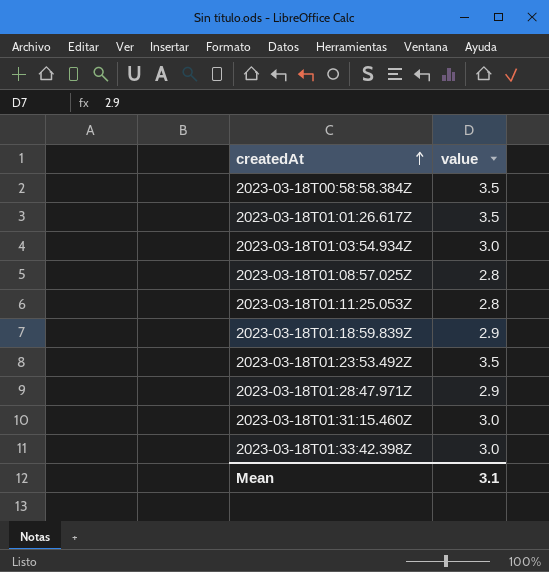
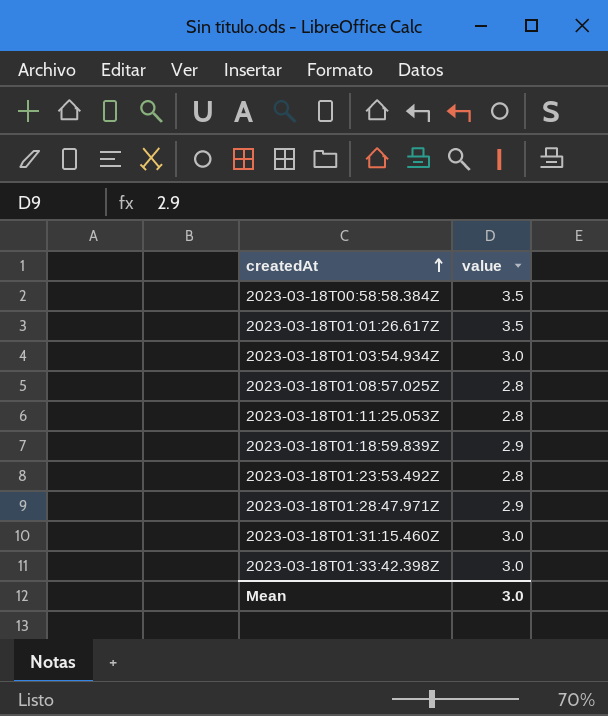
2023-03-18T01:23:53.492Z | value: 3.5 -> 2.8
Mean | value: 3.1 -> 3.0

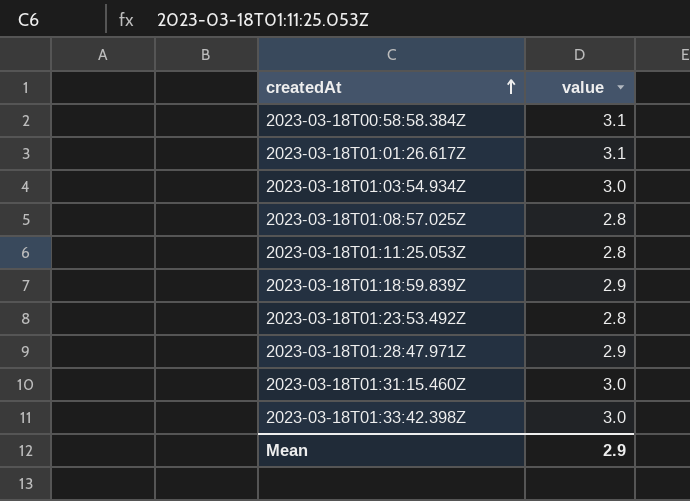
2023-03-18T00:58:58.384Z | value: 3.5 -> 3.1
2023-03-18T01:01:26.617Z | value: 3.5 -> 3.1
Mean | value: 3.0 -> 2.9

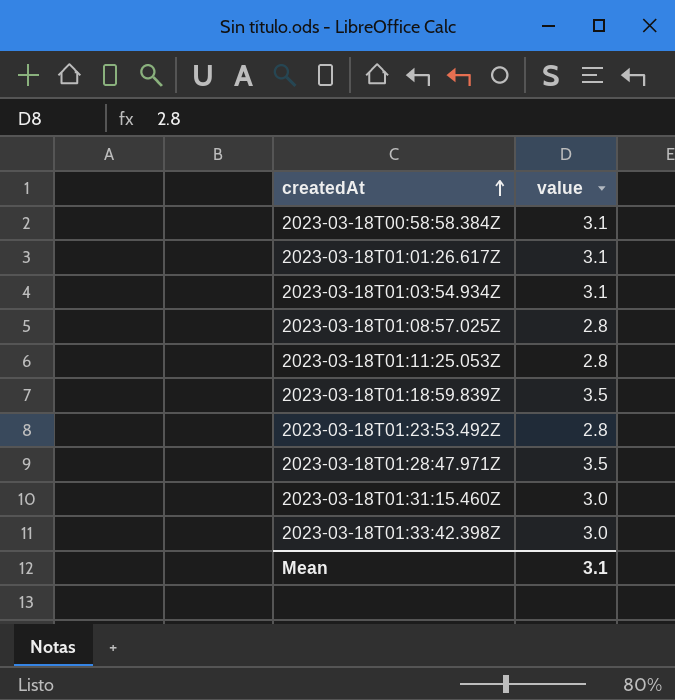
2023-03-18T01:03:54.934Z | value: 3.0 -> 3.1
2023-03-18T01:18:59.839Z | value: 2.9 -> 3.5
2023-03-18T01:28:47.971Z | value: 2.9 -> 3.5
Mean | value: 2.9 -> 3.1

